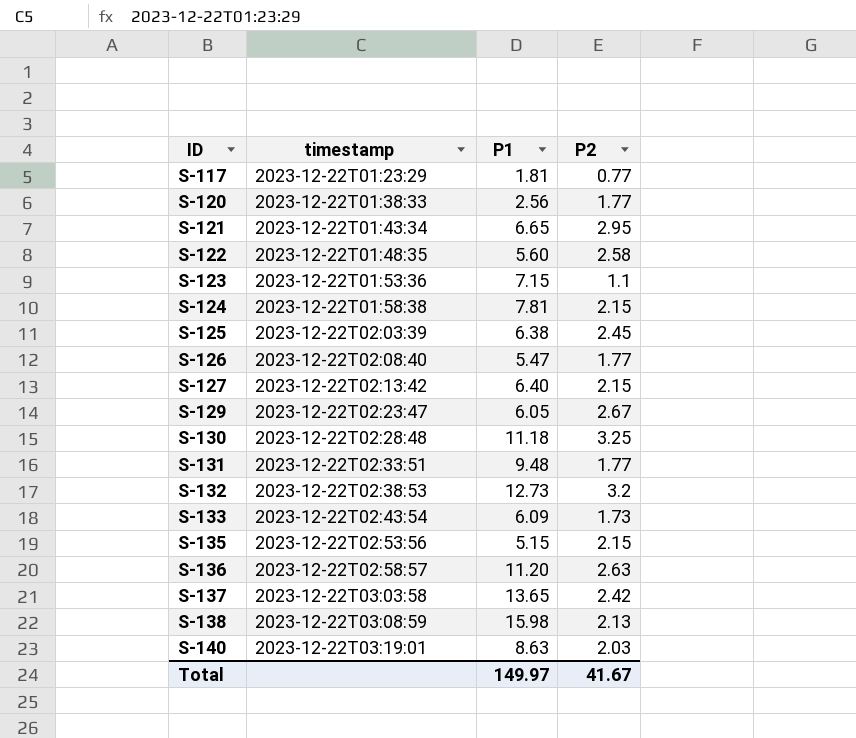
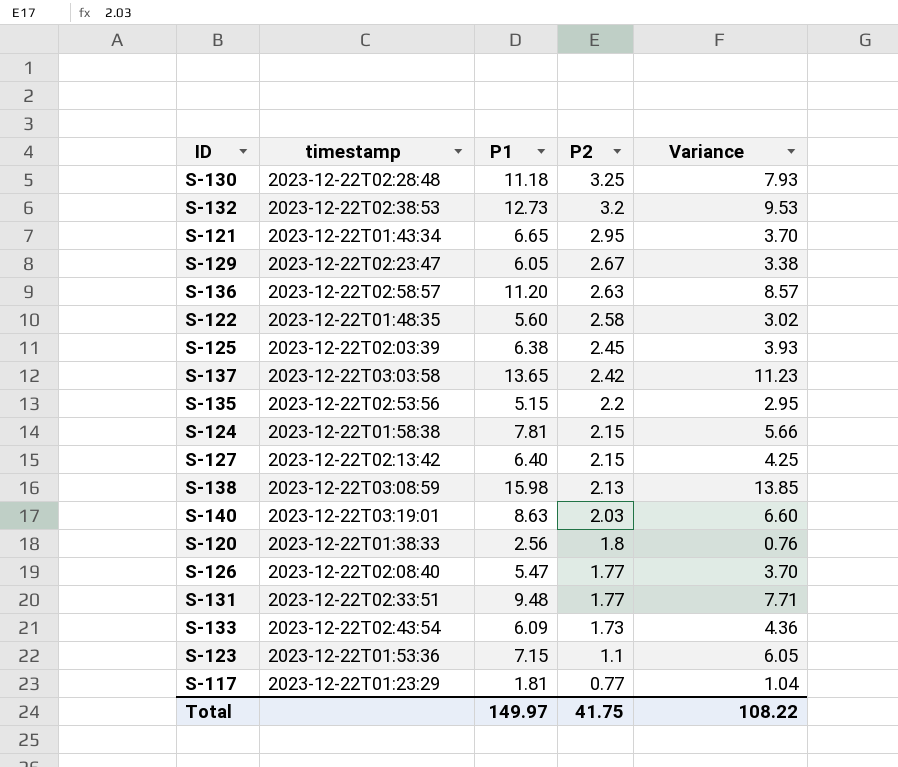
row order: ID ascending -> P2 descending
column Variance | formula: none -> [P1] - [P2]
S-135 | P2: 2.15 -> 2.2
S-120 | P2: 1.77 -> 1.8
Total | P2: 41.67 -> 41.75

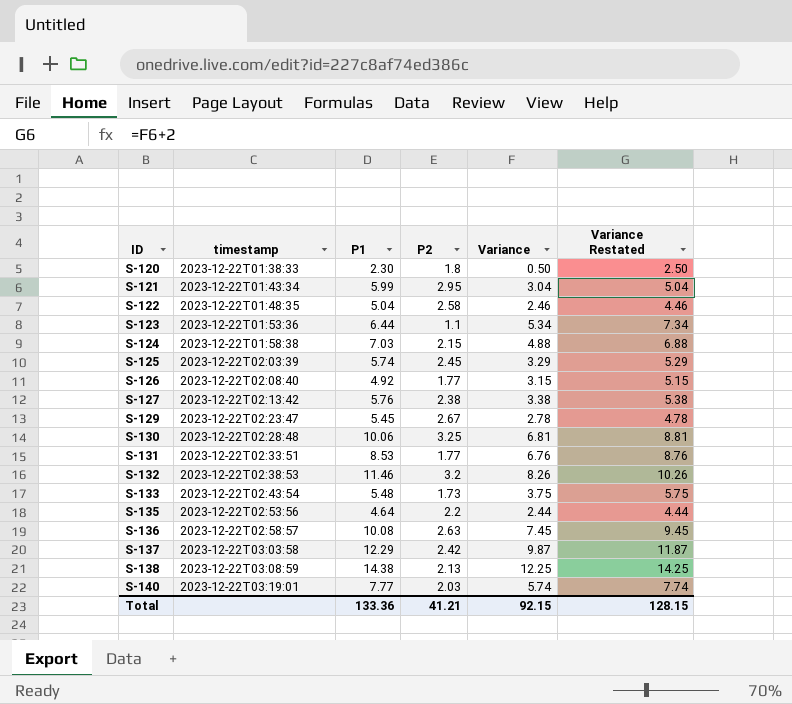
row order: P2 descending -> ID ascending
column Variance Restated | formula: none -> [Variance] + 2
row S-117: 2023-12-22T01:23:29 | 1.81 | 0.77 | 1.04 -> none
S-120 | P1: 2.56 -> 2.30
S-120 | Variance: 0.76 -> 0.50
S-121 | P1: 6.65 -> 5.99
S-121 | Variance: 3.70 -> 3.04
S-122 | P1: 5.60 -> 5.04
S-122 | Variance: 3.02 -> 2.46
S-123 | P1: 7.15 -> 6.44
S-123 | Variance: 6.05 -> 5.34
S-124 | P1: 7.81 -> 7.03
S-124 | Variance: 5.66 -> 4.88
S-125 | P1: 6.38 -> 5.74
S-125 | Variance: 3.93 -> 3.29
S-126 | P1: 5.47 -> 4.92
S-126 | Variance: 3.70 -> 3.15
S-127 | P1: 6.40 -> 5.76
S-127 | P2: 2.15 -> 2.38
S-127 | Variance: 4.25 -> 3.38
S-129 | P1: 6.05 -> 5.45
S-129 | Variance: 3.38 -> 2.78
S-130 | P1: 11.18 -> 10.06
S-130 | Variance: 7.93 -> 6.81
S-131 | P1: 9.48 -> 8.53
S-131 | Variance: 7.71 -> 6.76
S-132 | P1: 12.73 -> 11.46
S-132 | Variance: 9.53 -> 8.26
S-133 | P1: 6.09 -> 5.48
S-133 | Variance: 4.36 -> 3.75
S-135 | P1: 5.15 -> 4.64
S-135 | Variance: 2.95 -> 2.44
S-136 | P1: 11.20 -> 10.08
S-136 | Variance: 8.57 -> 7.45
S-137 | P1: 13.65 -> 12.29
S-137 | Variance: 11.23 -> 9.87
S-138 | P1: 15.98 -> 14.38
S-138 | Variance: 13.85 -> 12.25
S-140 | P1: 8.63 -> 7.77
S-140 | Variance: 6.60 -> 5.74
Total | P1: 149.97 -> 133.36
Total | P2: 41.75 -> 41.21
Total | Variance: 108.22 -> 92.15

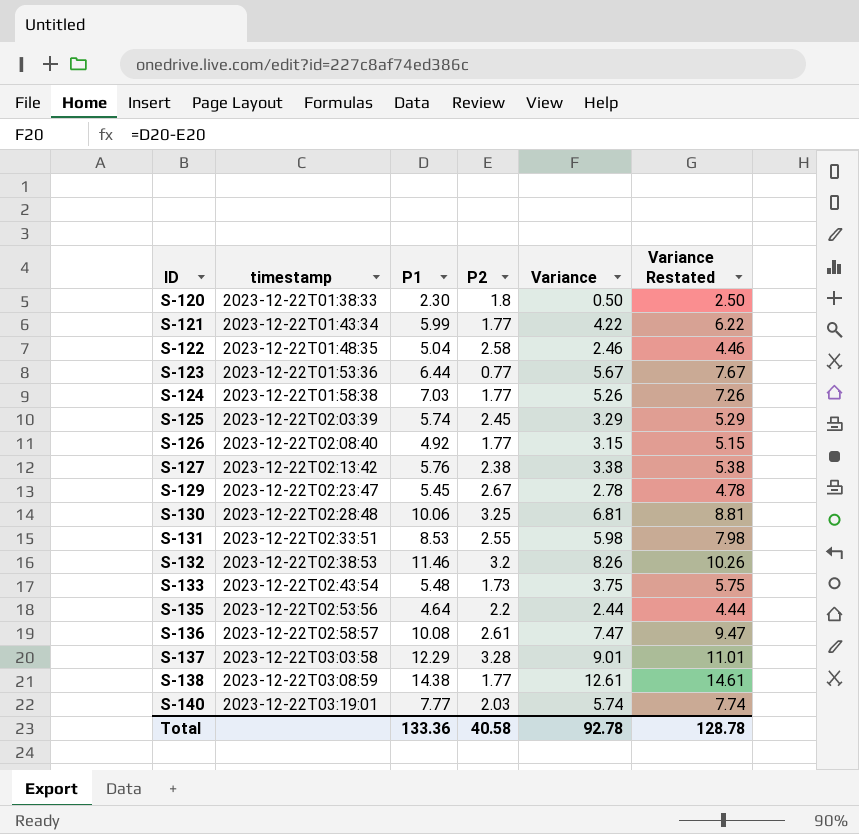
S-121 | P2: 2.95 -> 1.77
S-121 | Variance: 3.04 -> 4.22
S-121 | Variance Restated: 5.04 -> 6.22
S-123 | P2: 1.1 -> 0.77
S-123 | Variance: 5.34 -> 5.67
S-123 | Variance Restated: 7.34 -> 7.67
S-124 | P2: 2.15 -> 1.77
S-124 | Variance: 4.88 -> 5.26
S-124 | Variance Restated: 6.88 -> 7.26
S-131 | P2: 1.77 -> 2.55
S-131 | Variance: 6.76 -> 5.98
S-131 | Variance Restated: 8.76 -> 7.98
S-136 | P2: 2.63 -> 2.61
S-136 | Variance: 7.45 -> 7.47
S-136 | Variance Restated: 9.45 -> 9.47
S-137 | P2: 2.42 -> 3.28
S-137 | Variance: 9.87 -> 9.01
S-137 | Variance Restated: 11.87 -> 11.01
S-138 | P2: 2.13 -> 1.77
S-138 | Variance: 12.25 -> 12.61
S-138 | Variance Restated: 14.25 -> 14.61
Total | P2: 41.21 -> 40.58
Total | Variance: 92.15 -> 92.78
Total | Variance Restated: 128.15 -> 128.78

